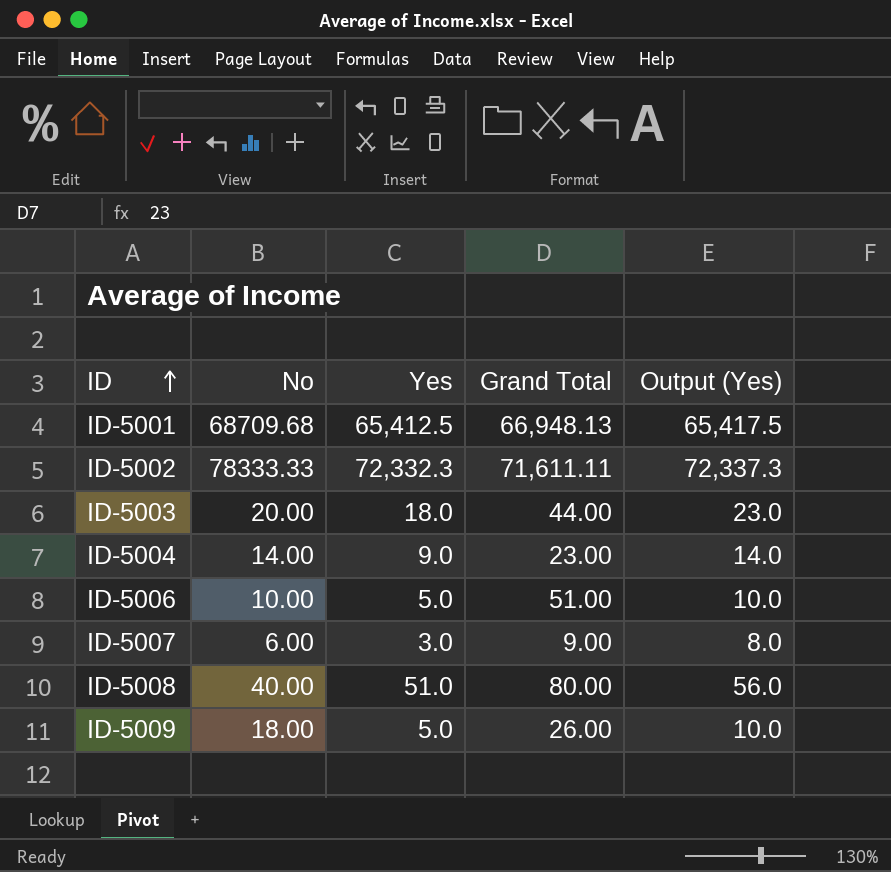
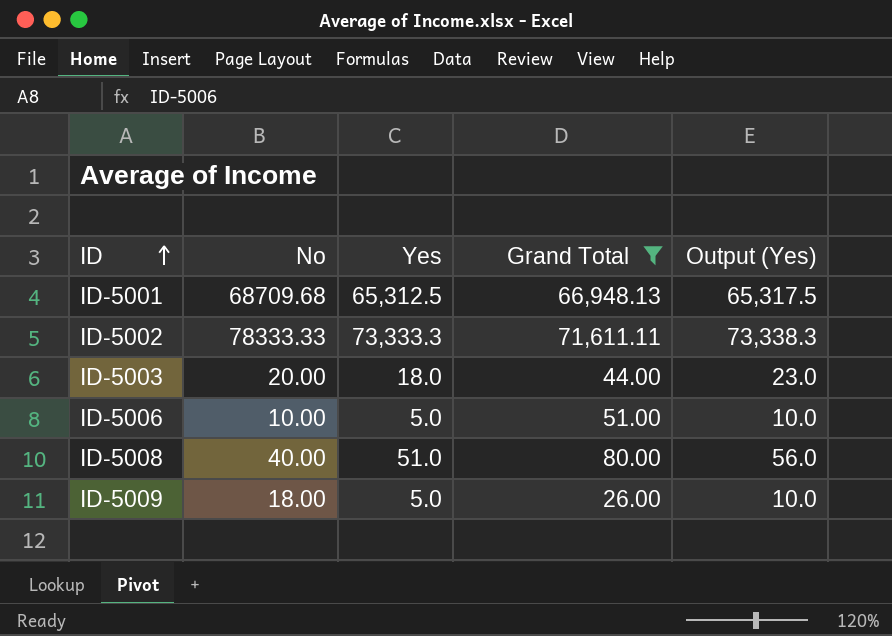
filter: none -> Grand Total >= 26.00
ID-5001 | Yes: 65,412.5 -> 65,312.5
ID-5001 | Output (Yes): 65,417.5 -> 65,317.5
ID-5002 | Yes: 72,332.3 -> 73,333.3
ID-5002 | Output (Yes): 72,337.3 -> 73,338.3

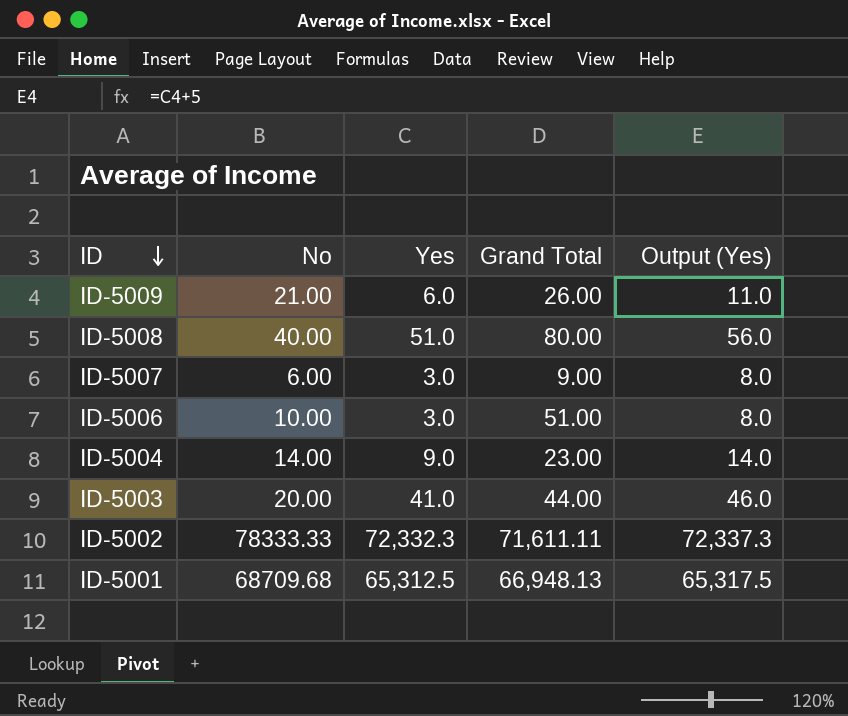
filter: Grand Total >= 26.00 -> none
row order: ID ascending -> ID descending
ID-5009 | No: 18.00 -> 21.00
ID-5009 | Yes: 5.0 -> 6.0
ID-5009 | Output (Yes): 10.0 -> 11.0
ID-5006 | Yes: 5.0 -> 3.0
ID-5006 | Output (Yes): 10.0 -> 8.0
ID-5003 | Yes: 18.0 -> 41.0
ID-5003 | Output (Yes): 23.0 -> 46.0
ID-5002 | Yes: 73,333.3 -> 72,332.3
ID-5002 | Output (Yes): 73,338.3 -> 72,337.3

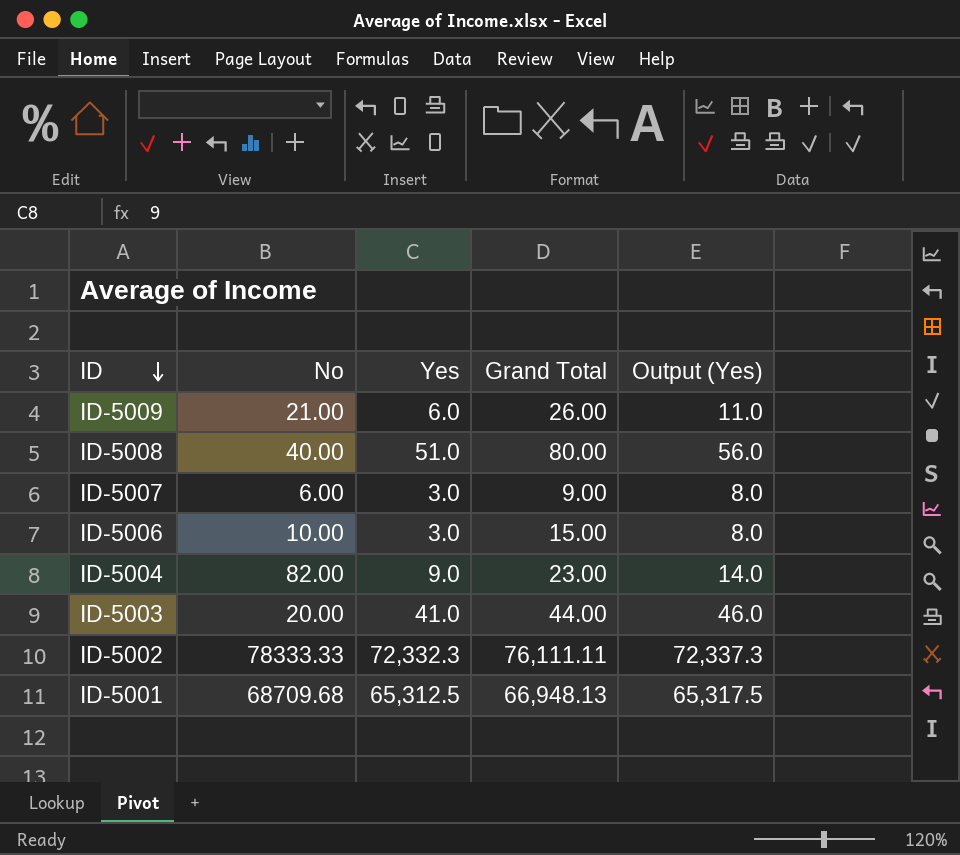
ID-5006 | Grand Total: 51.00 -> 15.00
ID-5004 | No: 14.00 -> 82.00
ID-5002 | Grand Total: 71,611.11 -> 76,111.11

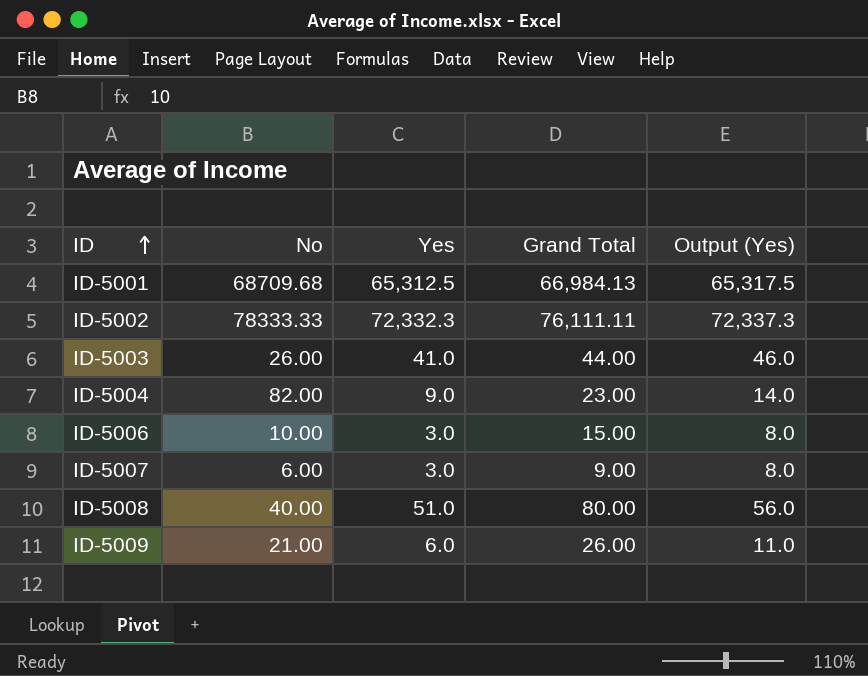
row order: ID descending -> ID ascending
ID-5001 | Grand Total: 66,948.13 -> 66,984.13
ID-5003 | No: 20.00 -> 26.00

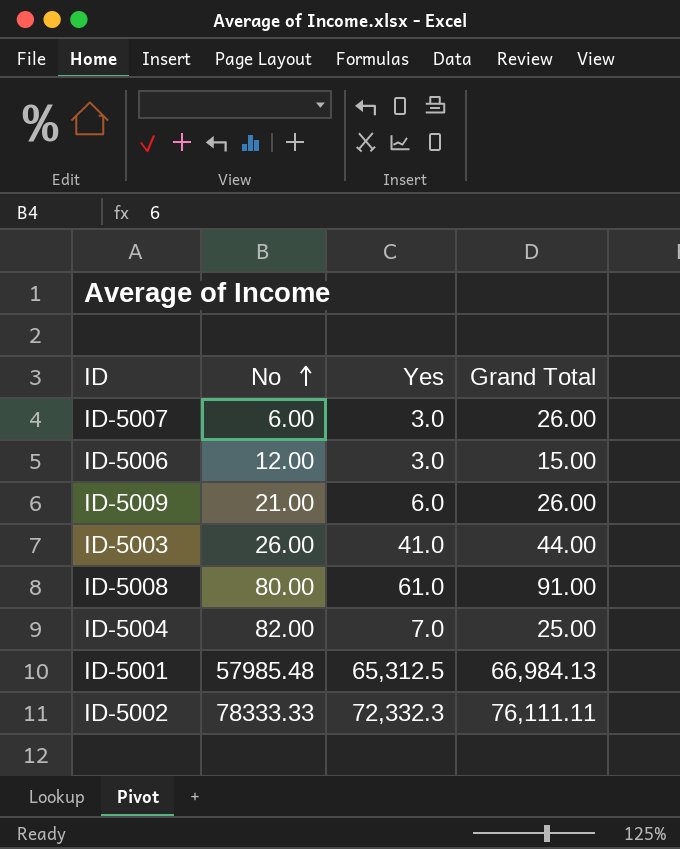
row order: ID ascending -> No ascending
column Output (Yes) | formula: [Yes] + 5 -> none
ID-5007 | Grand Total: 9.00 -> 26.00
ID-5006 | No: 10.00 -> 12.00
ID-5008 | No: 40.00 -> 80.00
ID-5008 | Yes: 51.0 -> 61.0
ID-5008 | Grand Total: 80.00 -> 91.00
ID-5004 | Yes: 9.0 -> 7.0
ID-5004 | Grand Total: 23.00 -> 25.00
ID-5001 | No: 68709.68 -> 57985.48

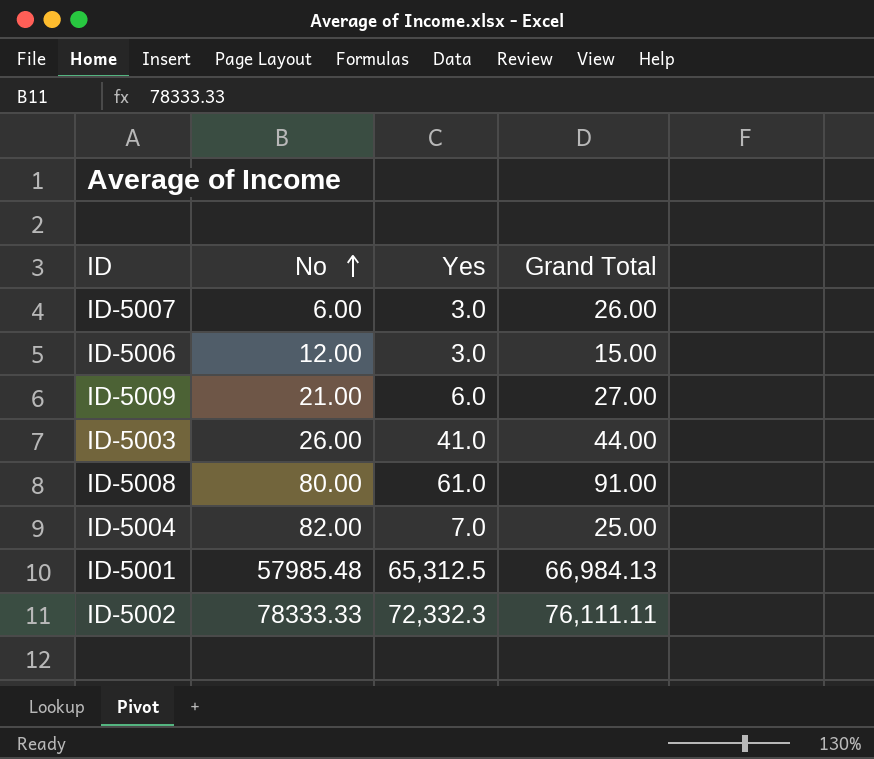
ID-5009 | Grand Total: 26.00 -> 27.00

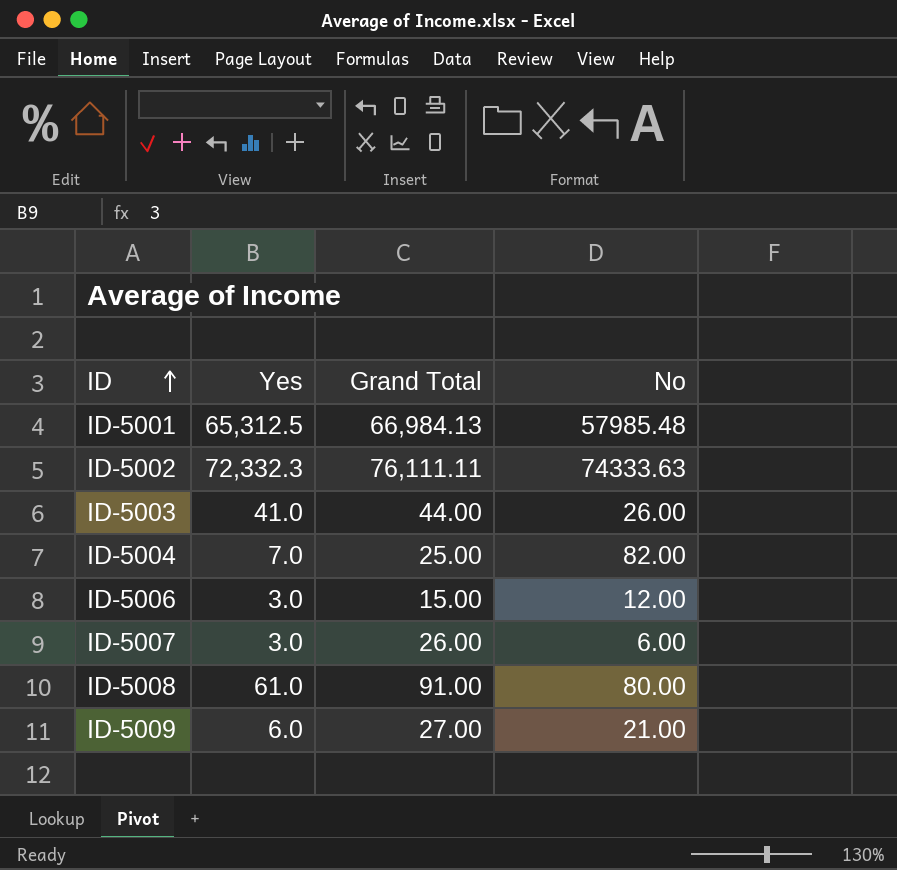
row order: No ascending -> ID ascending
column No | position: 2 -> 4
ID-5002 | No: 78333.33 -> 74333.63

